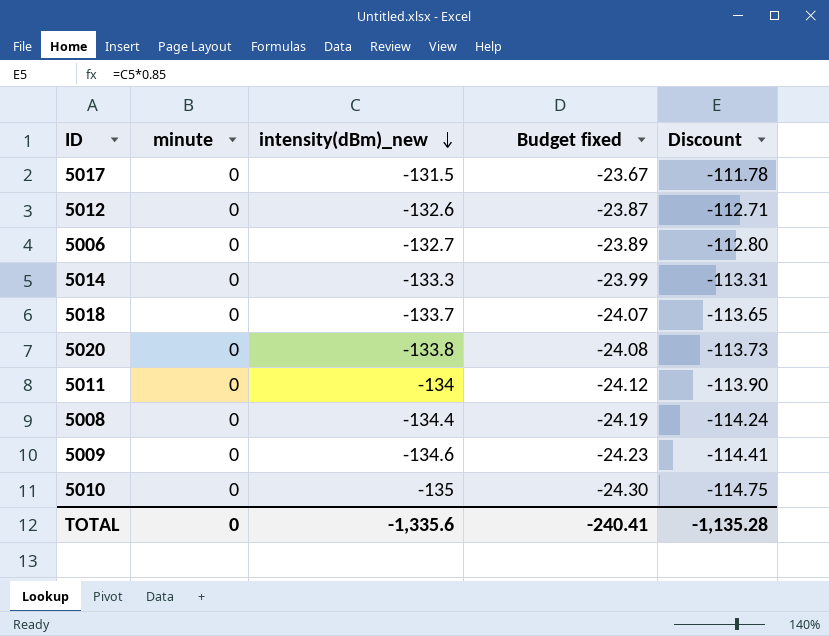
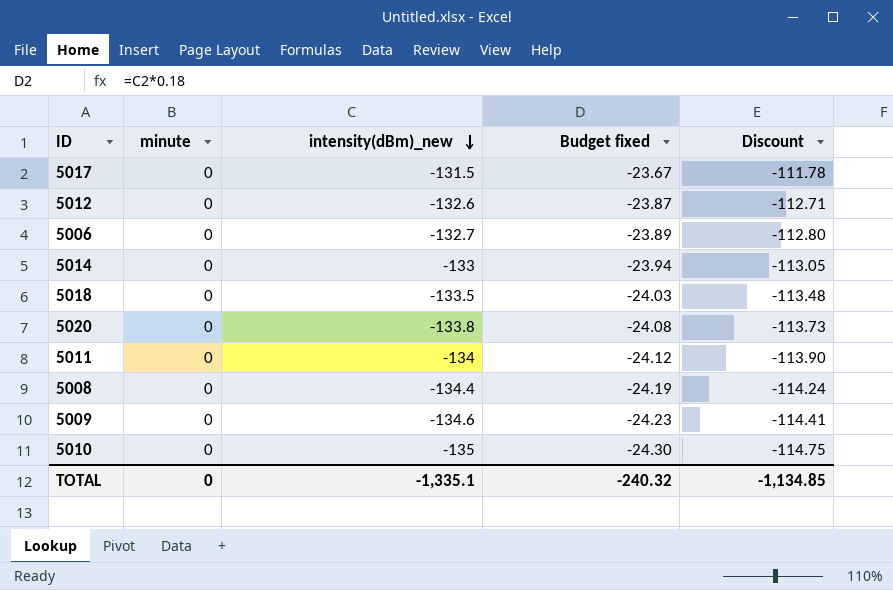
5014 | intensity(dBm)_new: -133.3 -> -133
5014 | Budget fixed: -23.99 -> -23.94
5014 | Discount: -113.31 -> -113.05
5018 | intensity(dBm)_new: -133.7 -> -133.5
5018 | Budget fixed: -24.07 -> -24.03
5018 | Discount: -113.65 -> -113.48
TOTAL | intensity(dBm)_new: -1,335.6 -> -1,335.1
TOTAL | Budget fixed: -240.41 -> -240.32
TOTAL | Discount: -1,135.28 -> -1,134.85

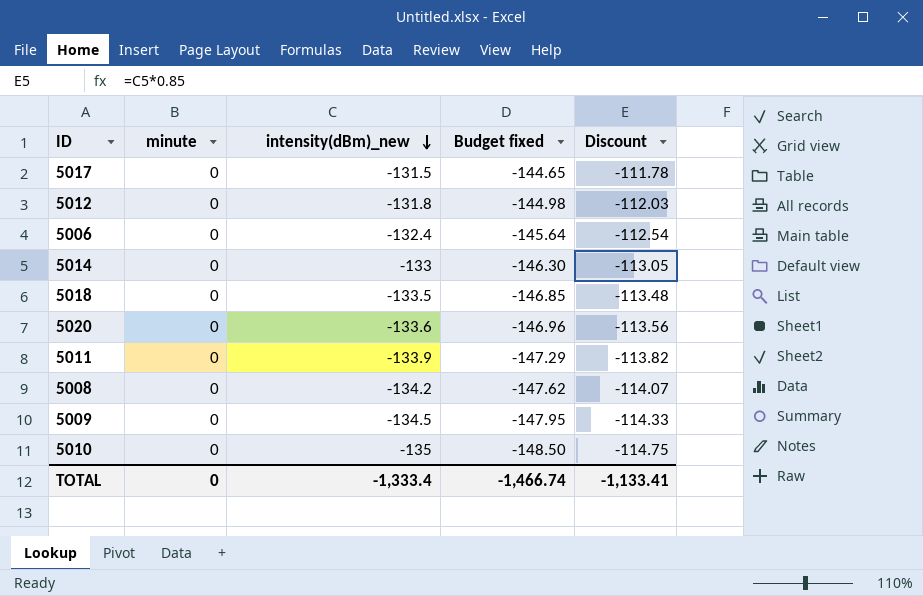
column Budget fixed | formula: [intensity(dBm)_new] * 0.18 -> [intensity(dBm)_new] * 1.1
5012 | intensity(dBm)_new: -132.6 -> -131.8
5012 | Discount: -112.71 -> -112.03
5006 | intensity(dBm)_new: -132.7 -> -132.4
5006 | Discount: -112.80 -> -112.54
5020 | intensity(dBm)_new: -133.8 -> -133.6
5020 | Discount: -113.73 -> -113.56
5011 | intensity(dBm)_new: -134 -> -133.9
5011 | Discount: -113.90 -> -113.82
5008 | intensity(dBm)_new: -134.4 -> -134.2
5008 | Discount: -114.24 -> -114.07
5009 | intensity(dBm)_new: -134.6 -> -134.5
5009 | Discount: -114.41 -> -114.33
TOTAL | intensity(dBm)_new: -1,335.1 -> -1,333.4
TOTAL | Budget fixed: -240.32 -> -1,466.74
TOTAL | Discount: -1,134.85 -> -1,133.41

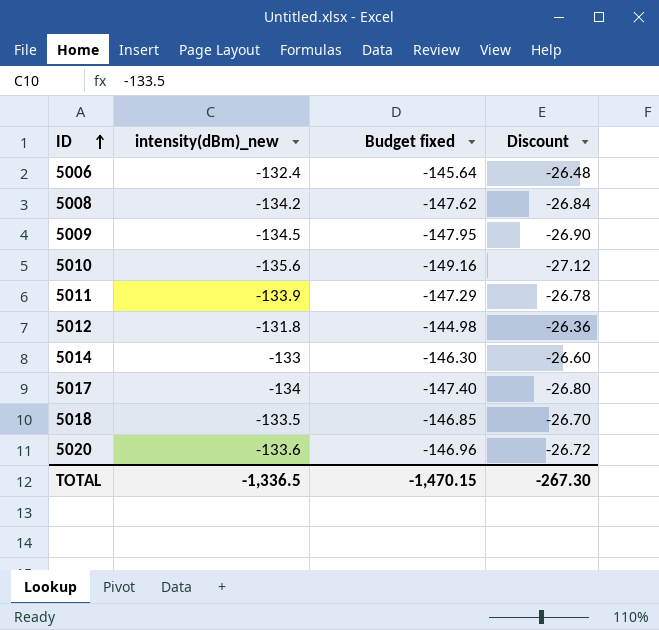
row order: intensity(dBm)_new descending -> ID ascending
column minute | position: 2 -> none
column Discount | formula: [intensity(dBm)_new] * 0.85 -> [intensity(dBm)_new] * 0.2
5010 | intensity(dBm)_new: -135 -> -135.6
5010 | Budget fixed: -148.50 -> -149.16
5017 | intensity(dBm)_new: -131.5 -> -134
5017 | Budget fixed: -144.65 -> -147.40
TOTAL | intensity(dBm)_new: -1,333.4 -> -1,336.5
TOTAL | Budget fixed: -1,466.74 -> -1,470.15
TOTAL | Discount: -1,133.41 -> -267.30

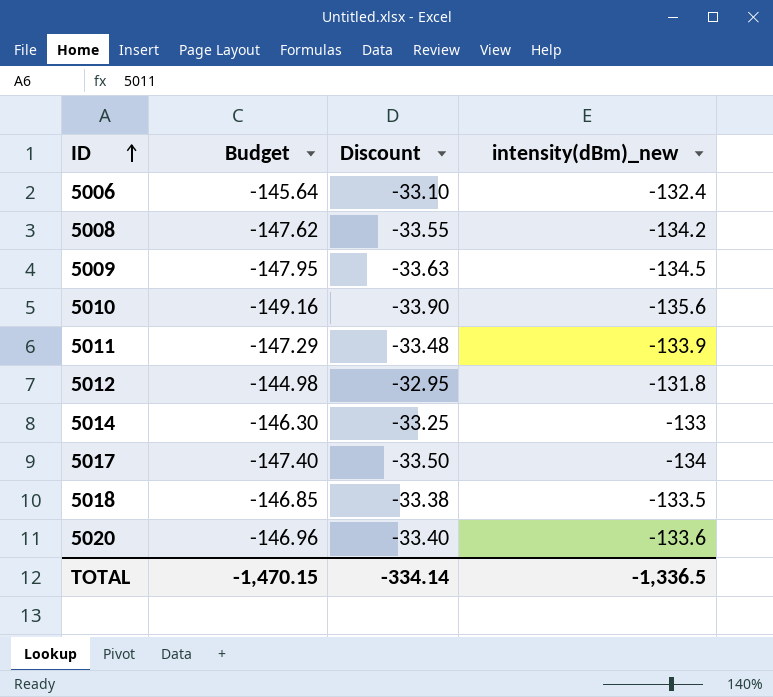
column name: Budget fixed -> Budget
column Discount | formula: [intensity(dBm)_new] * 0.2 -> [intensity(dBm)_new] * 0.25
column intensity(dBm)_new | position: 2 -> 4
TOTAL | Discount: -267.30 -> -334.14

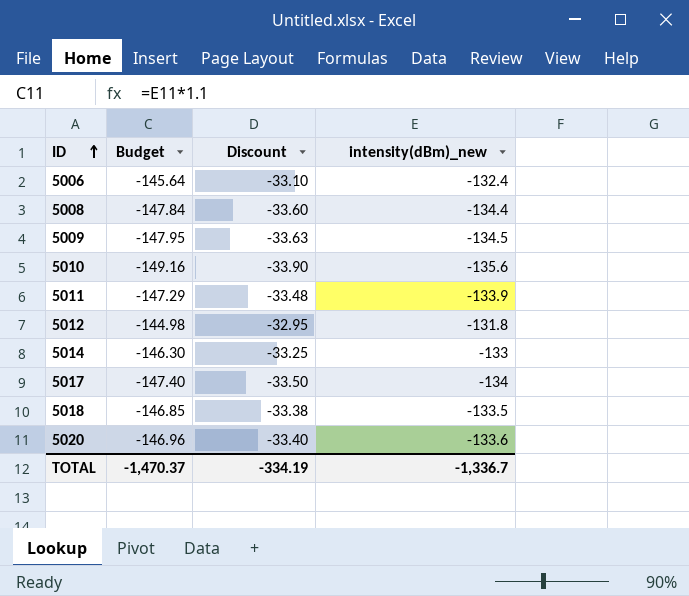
5008 | Budget: -147.62 -> -147.84
5008 | Discount: -33.55 -> -33.60
5008 | intensity(dBm)_new: -134.2 -> -134.4
TOTAL | Budget: -1,470.15 -> -1,470.37
TOTAL | Discount: -334.14 -> -334.19
TOTAL | intensity(dBm)_new: -1,336.5 -> -1,336.7

